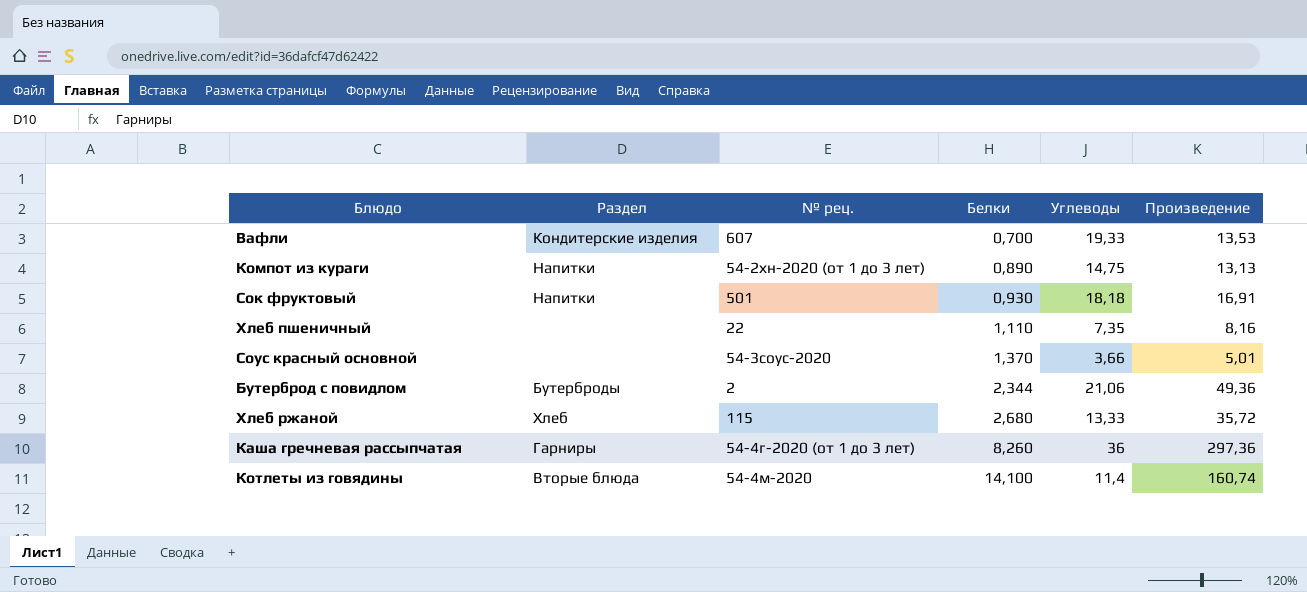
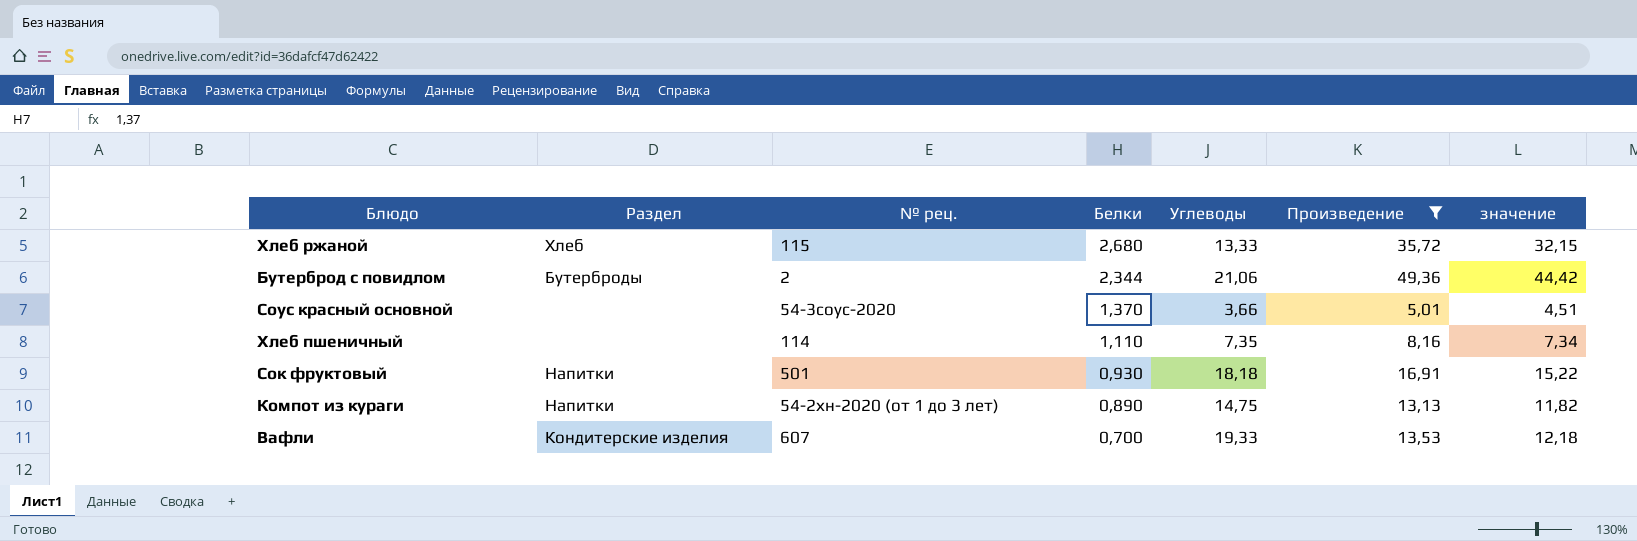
filter: none -> Произведение <= 49,36
row order: Белки ascending -> Белки descending
column значение | formula: none -> [Произведение] * 0,9
Хлеб пшеничный | № рец.: 22 -> 114

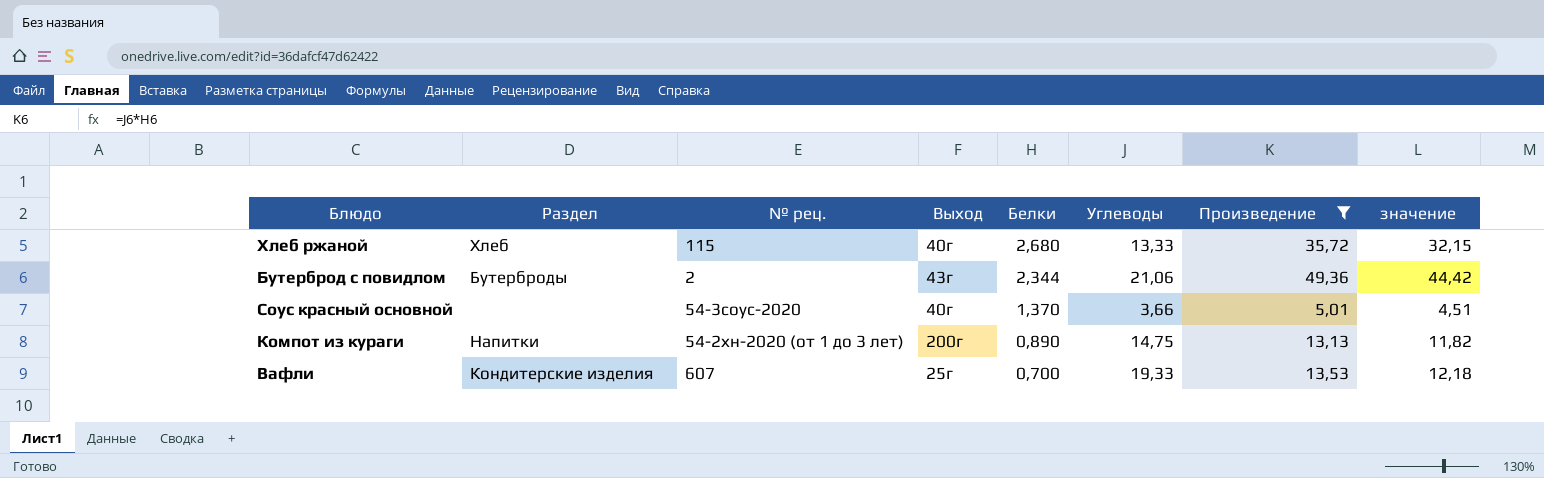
column Выход | position: none -> 4
row Хлеб пшеничный: none | 114 | 1,110 | 7,35 | 8,16 | 7,34 -> none
row Сок фруктовый: Напитки | 501 | 0,930 | 18,18 | 16,91 | 15,22 -> none

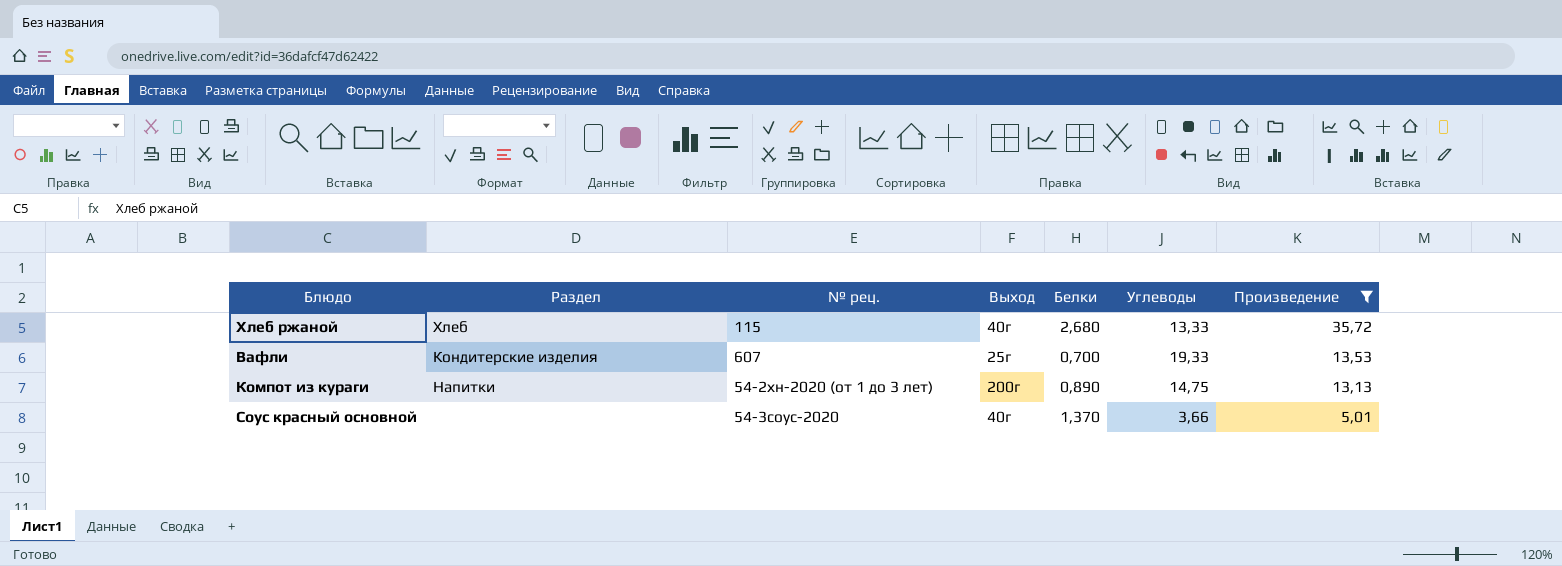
row order: Белки descending -> Произведение descending
column значение | formula: [Произведение] * 0,9 -> none
row Бутерброд с повидлом: Бутерброды | 2 | 43г | 2,344 | 21,06 | 49,36 | 44,42 -> none

